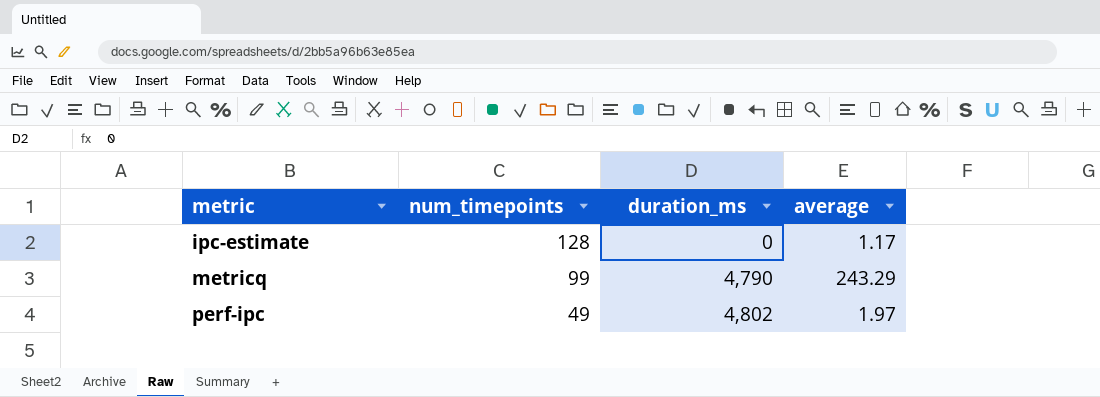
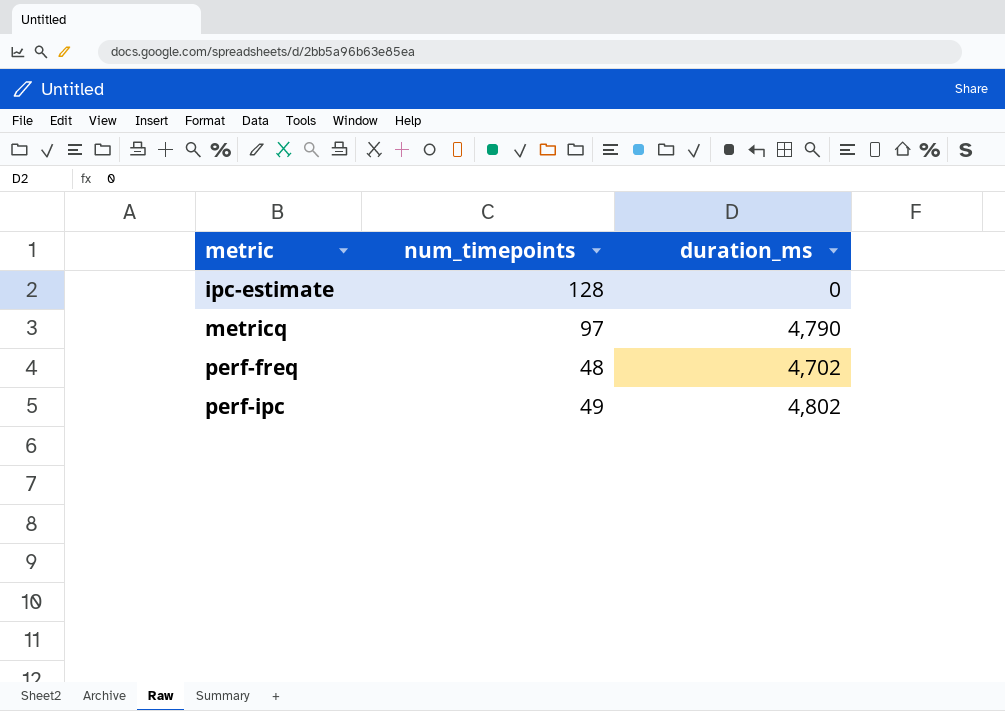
column average | position: 4 -> none
metricq | num_timepoints: 99 -> 97
row perf-freq: none -> 48 | 4,702

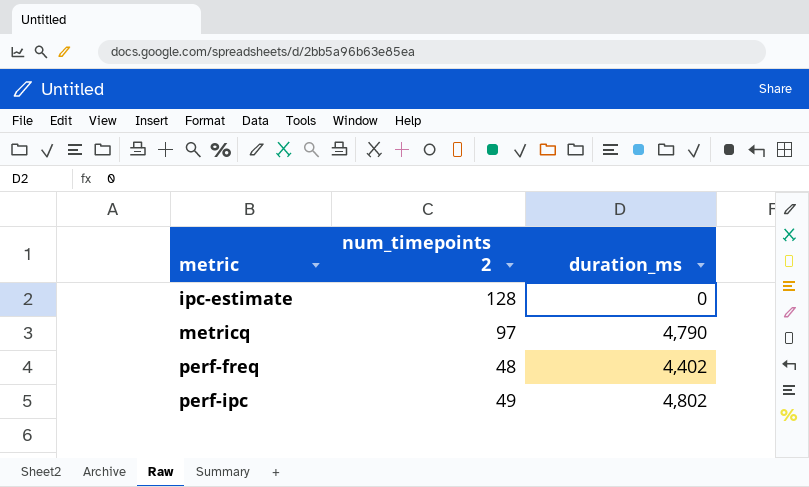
column name: num_timepoints -> num_timepoints 2
perf-freq | duration_ms: 4,702 -> 4,402

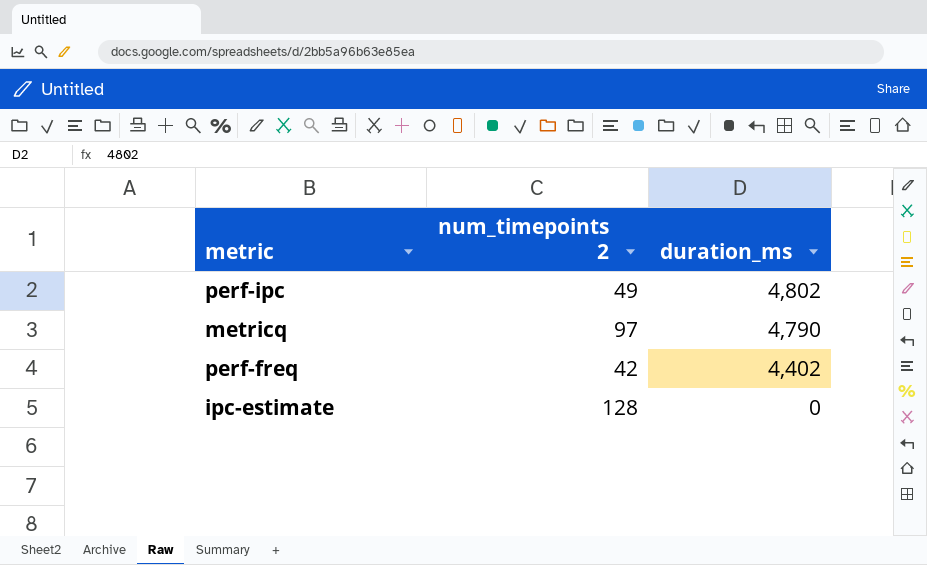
row order: metric ascending -> duration_ms descending
perf-freq | num_timepoints 2: 48 -> 42

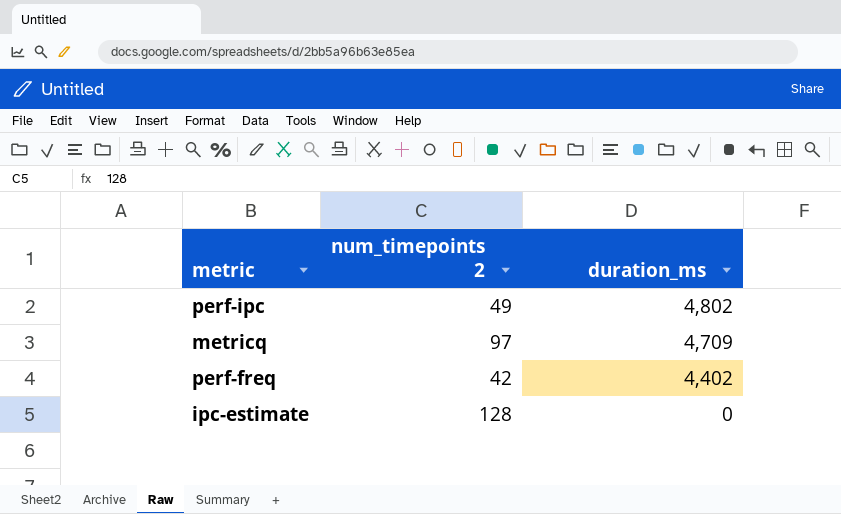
metricq | duration_ms: 4,790 -> 4,709

